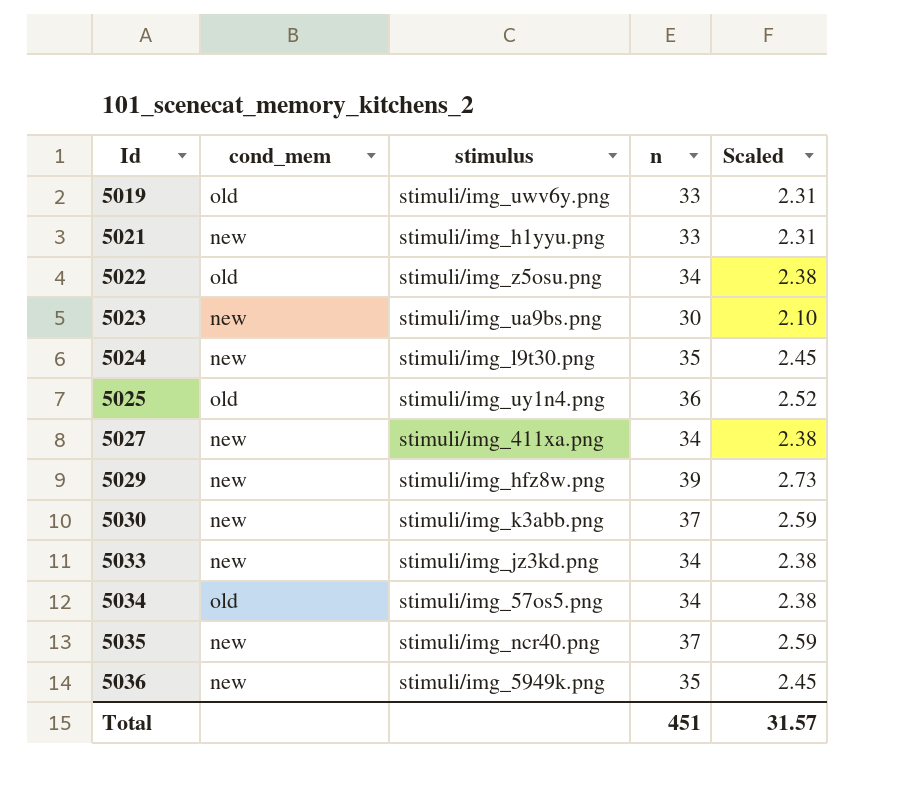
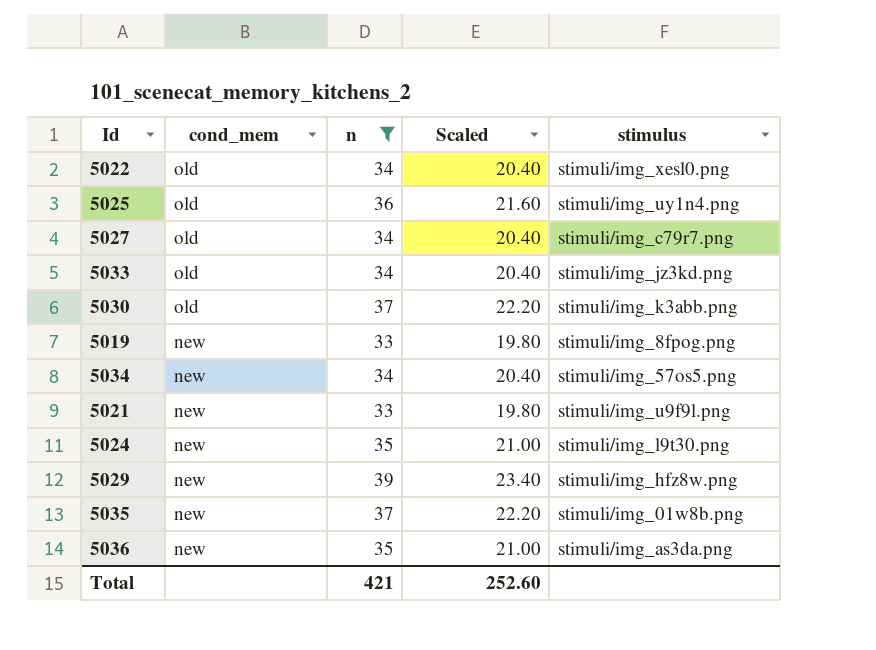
filter: none -> n != 30
row order: Id ascending -> cond_mem descending
column Scaled | formula: [n] * 0.07 -> [n] * 0.6
column stimulus | position: 3 -> 5
5022 | stimulus: stimuli/img_z5osu.png -> stimuli/img_xesl0.png
5027 | cond_mem: new -> old
5027 | stimulus: stimuli/img_411xa.png -> stimuli/img_c79r7.png
5033 | cond_mem: new -> old
5030 | cond_mem: new -> old
5019 | cond_mem: old -> new
5019 | stimulus: stimuli/img_uwv6y.png -> stimuli/img_8fpog.png
5034 | cond_mem: old -> new
5021 | stimulus: stimuli/img_h1yyu.png -> stimuli/img_u9f9l.png
5035 | stimulus: stimuli/img_ncr40.png -> stimuli/img_01w8b.png
5036 | stimulus: stimuli/img_5949k.png -> stimuli/img_as3da.png
Total | n: 451 -> 421
Total | Scaled: 31.57 -> 252.60

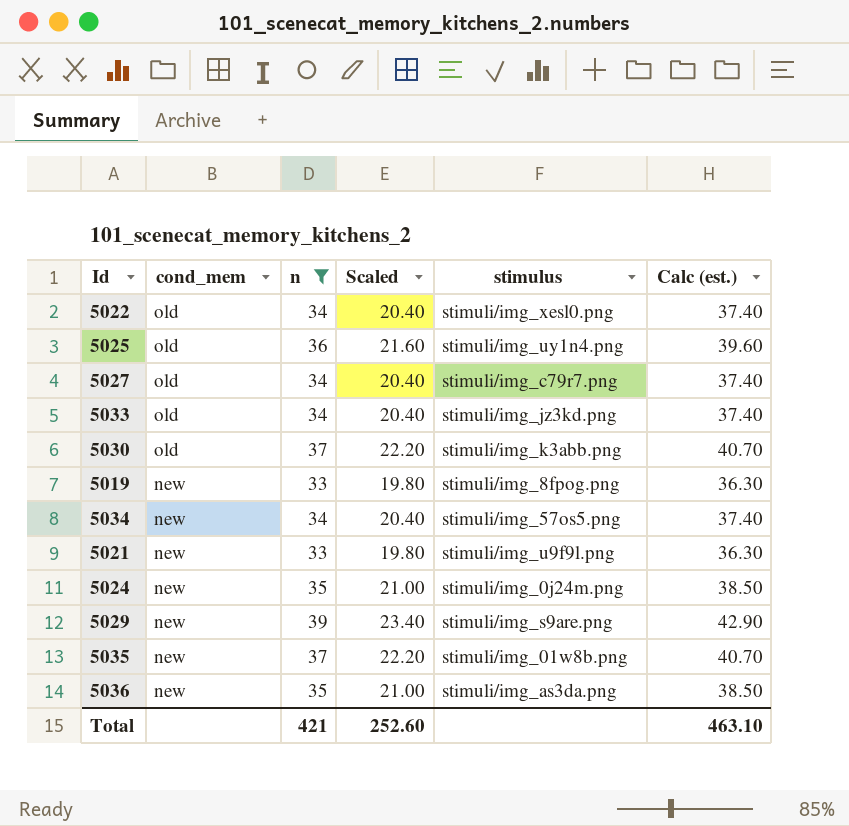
column Calc (est.) | formula: none -> [n] * 1.1
5024 | stimulus: stimuli/img_l9t30.png -> stimuli/img_0j24m.png
5029 | stimulus: stimuli/img_hfz8w.png -> stimuli/img_s9are.png

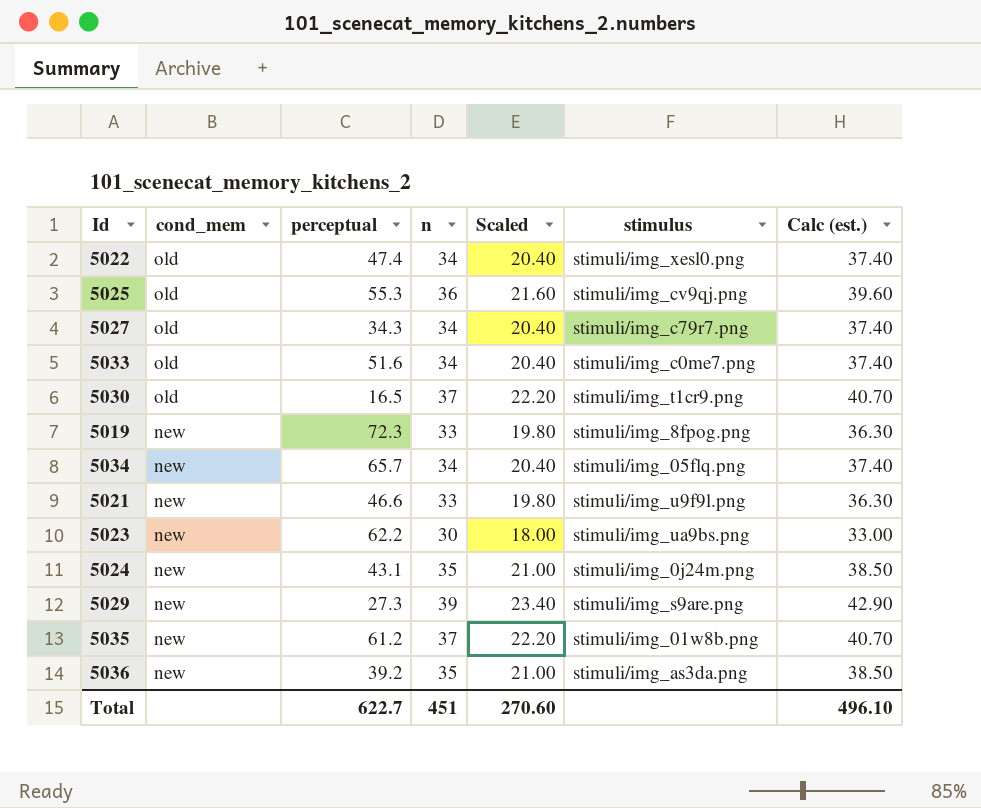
filter: n != 30 -> none
column perceptual | position: none -> 3
5025 | stimulus: stimuli/img_uy1n4.png -> stimuli/img_cv9qj.png
5033 | stimulus: stimuli/img_jz3kd.png -> stimuli/img_c0me7.png
5030 | stimulus: stimuli/img_k3abb.png -> stimuli/img_t1cr9.png
5034 | stimulus: stimuli/img_57os5.png -> stimuli/img_05flq.png
Total | n: 421 -> 451
Total | Scaled: 252.60 -> 270.60
Total | Calc (est.): 463.10 -> 496.10

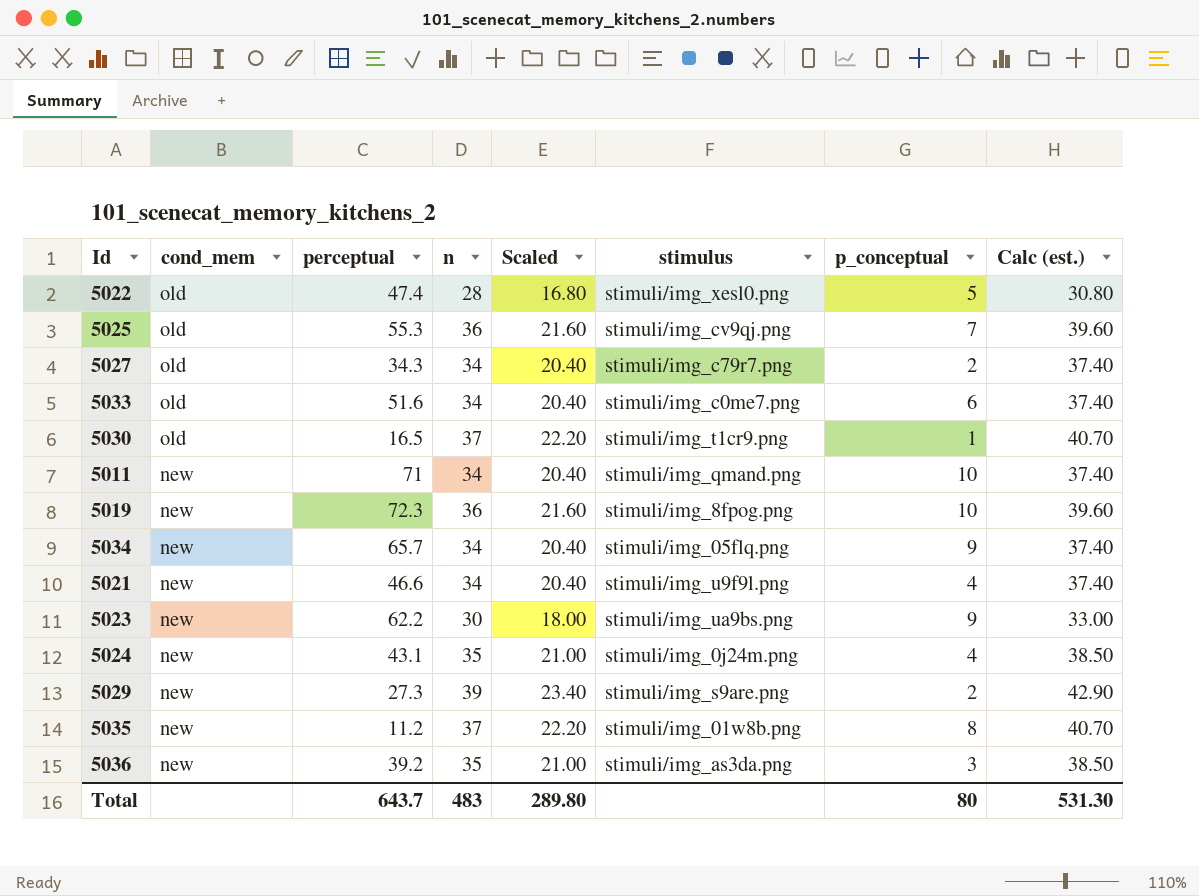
column p_conceptual | position: none -> 7
5022 | n: 34 -> 28
5022 | Scaled: 20.40 -> 16.80
5022 | Calc (est.): 37.40 -> 30.80
row 5011: none -> new | 71 | 34 | 20.40 | stimuli/img_qmand.png | 10 | 37.40
5019 | n: 33 -> 36
5019 | Scaled: 19.80 -> 21.60
5019 | Calc (est.): 36.30 -> 39.60
5021 | n: 33 -> 34
5021 | Scaled: 19.80 -> 20.40
5021 | Calc (est.): 36.30 -> 37.40
5035 | perceptual: 61.2 -> 11.2
Total | perceptual: 622.7 -> 643.7
Total | n: 451 -> 483
Total | Scaled: 270.60 -> 289.80
Total | Calc (est.): 496.10 -> 531.30

